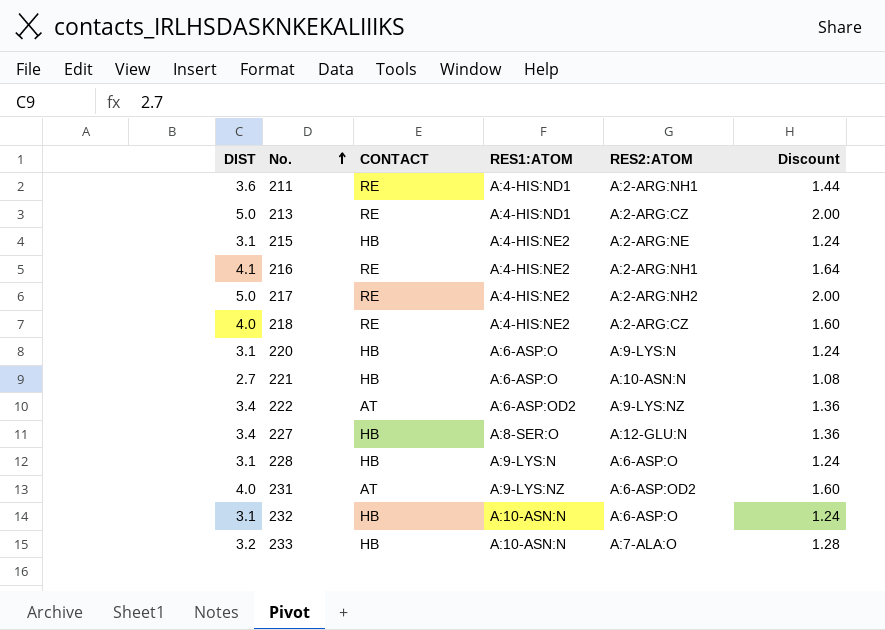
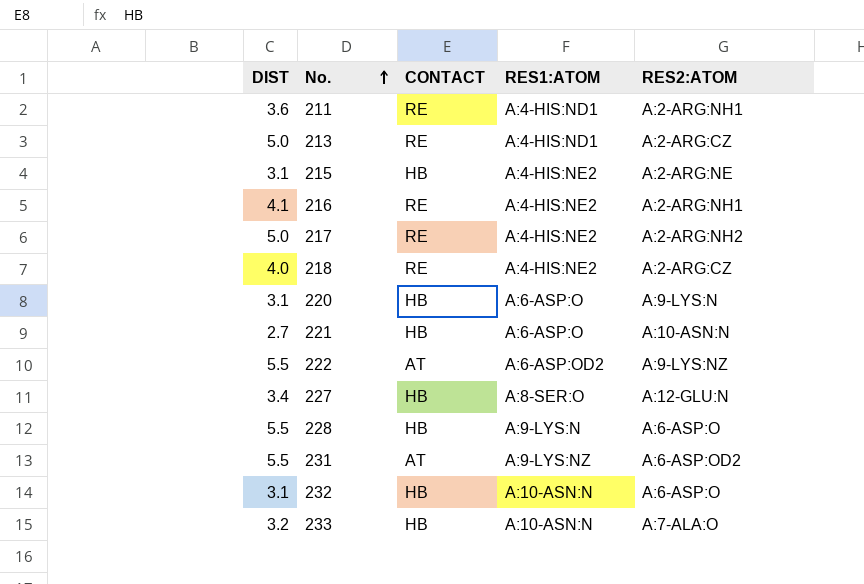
column Discount | formula: [DIST] * 0.4 -> none
222 | DIST: 3.4 -> 5.5
228 | DIST: 3.1 -> 5.5
231 | DIST: 4.0 -> 5.5

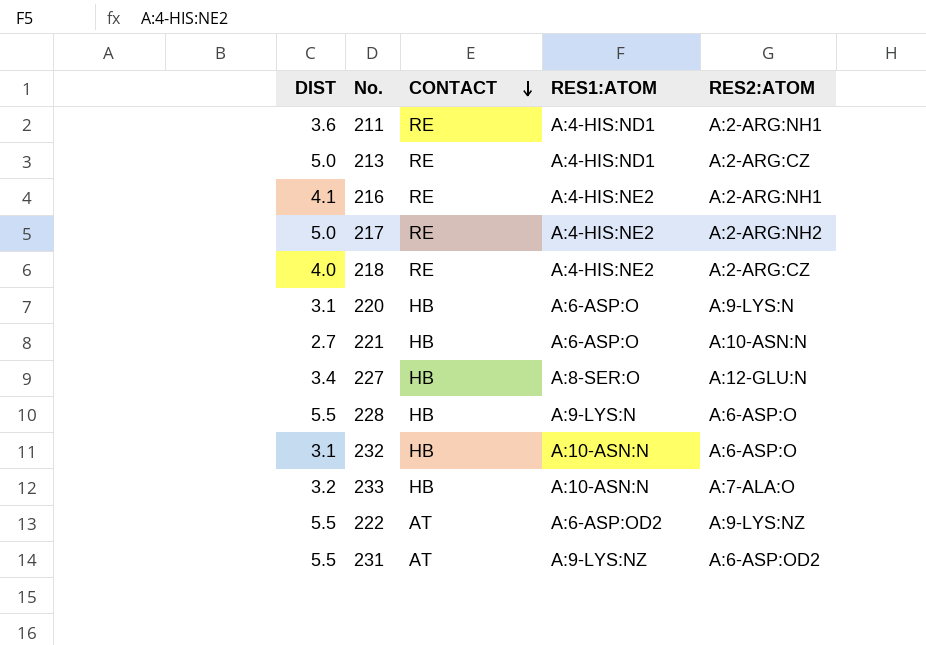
row order: No. ascending -> CONTACT descending
row 215: 3.1 | HB | A:4-HIS:NE2 | A:2-ARG:NE -> none

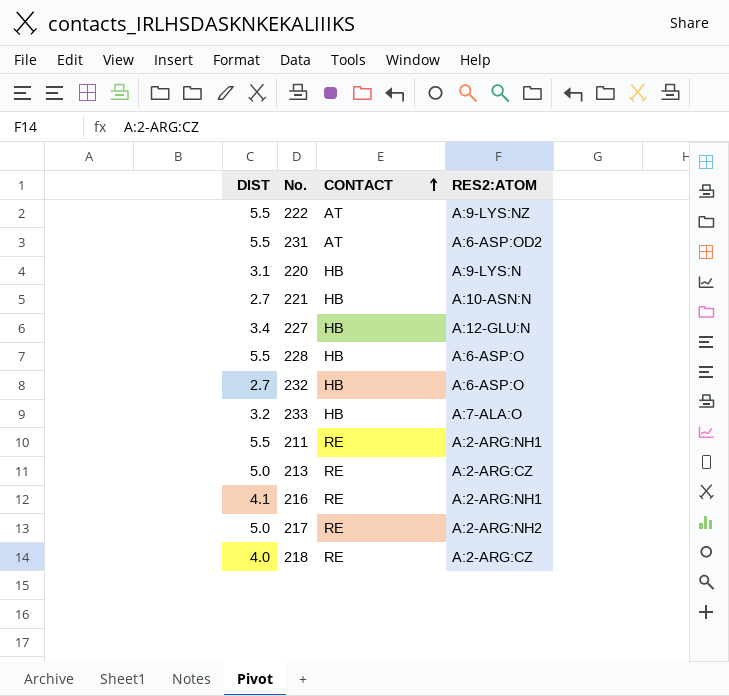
row order: CONTACT descending -> CONTACT ascending
column RES1:ATOM | position: 4 -> none
232 | DIST: 3.1 -> 2.7
211 | DIST: 3.6 -> 5.5

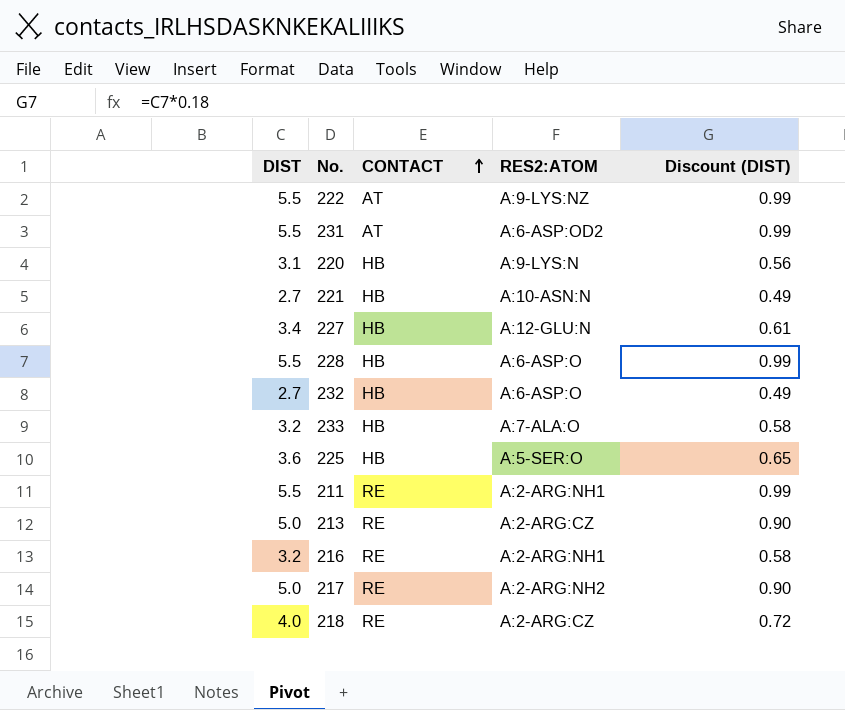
column Discount (DIST) | formula: none -> [DIST] * 0.18
row 225: none -> 3.6 | HB | A:5-SER:O | 0.65
216 | DIST: 4.1 -> 3.2

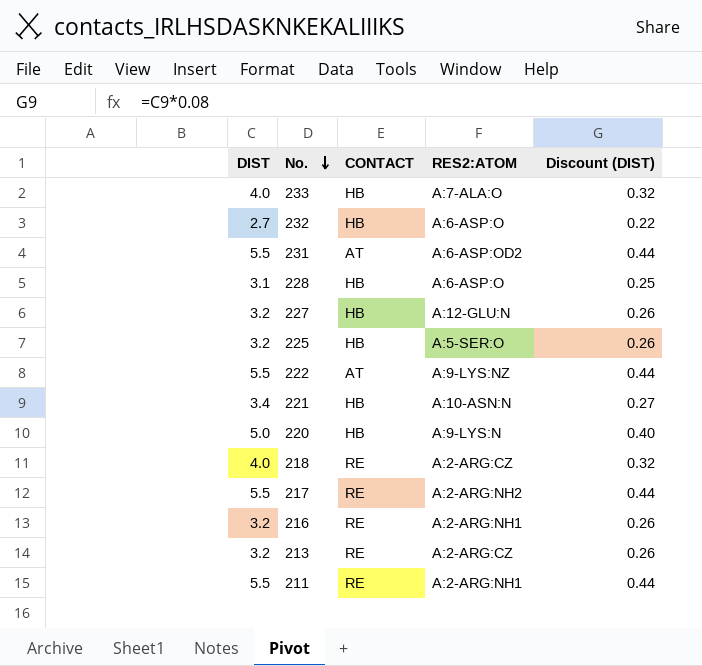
row order: CONTACT ascending -> No. descending
column Discount (DIST) | formula: [DIST] * 0.18 -> [DIST] * 0.08
233 | DIST: 3.2 -> 4.0
228 | DIST: 5.5 -> 3.1
227 | DIST: 3.4 -> 3.2
225 | DIST: 3.6 -> 3.2
221 | DIST: 2.7 -> 3.4
220 | DIST: 3.1 -> 5.0
217 | DIST: 5.0 -> 5.5
213 | DIST: 5.0 -> 3.2

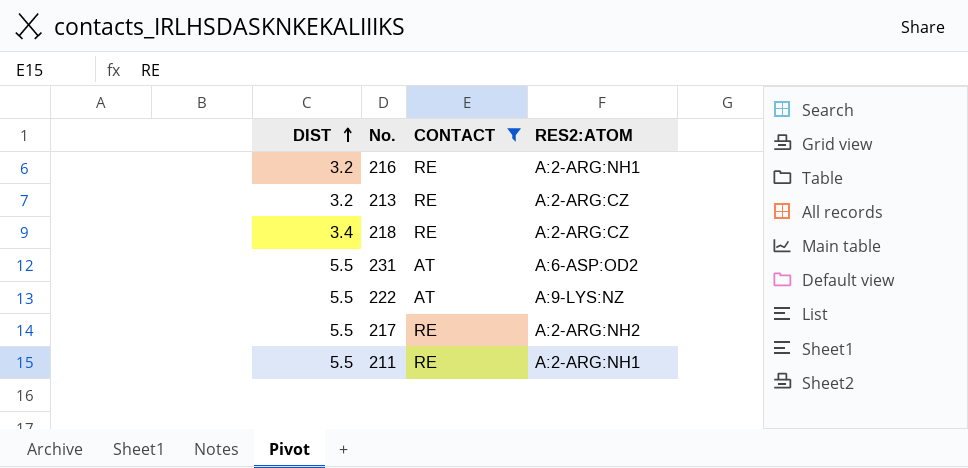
filter: none -> CONTACT != HB
row order: No. descending -> DIST ascending
column Discount (DIST) | formula: [DIST] * 0.08 -> none
218 | DIST: 4.0 -> 3.4

